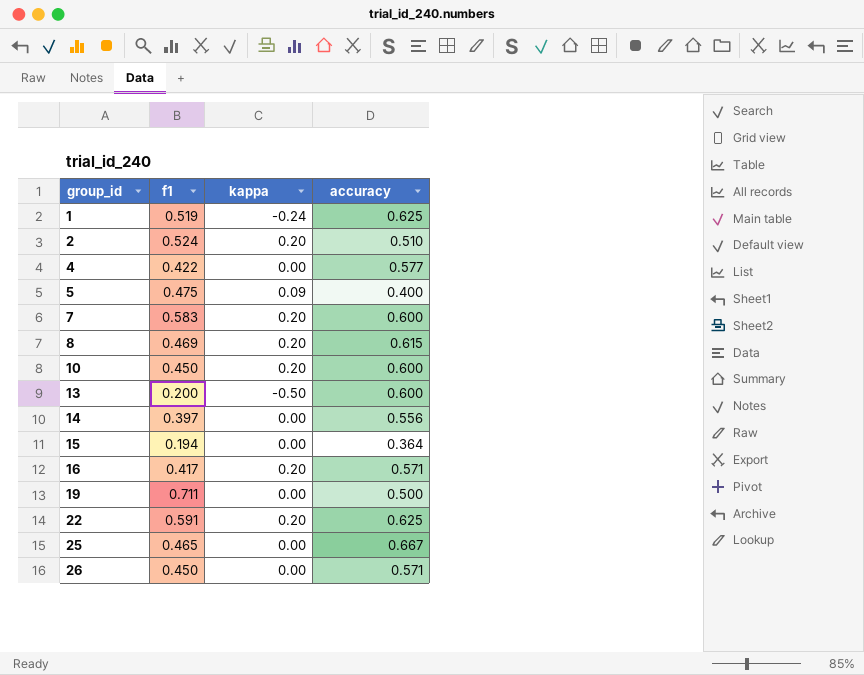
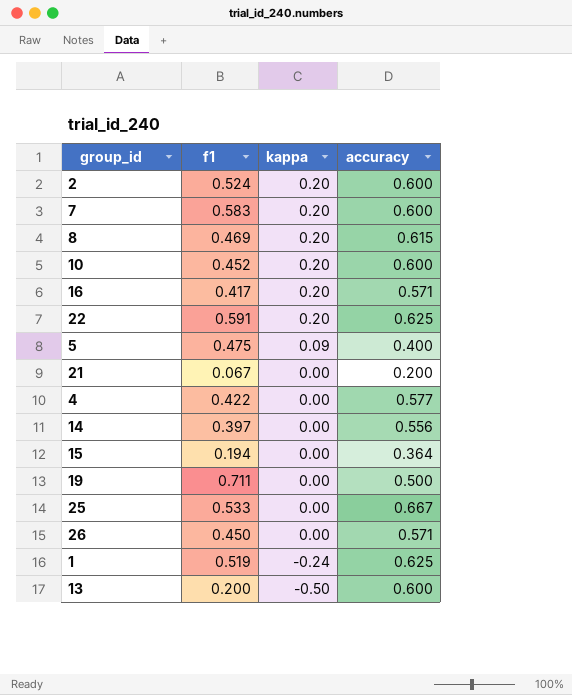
row order: group_id ascending -> kappa descending
2 | accuracy: 0.510 -> 0.600
10 | f1: 0.450 -> 0.452
row 21: none -> 0.067 | 0.00 | 0.200
25 | f1: 0.465 -> 0.533

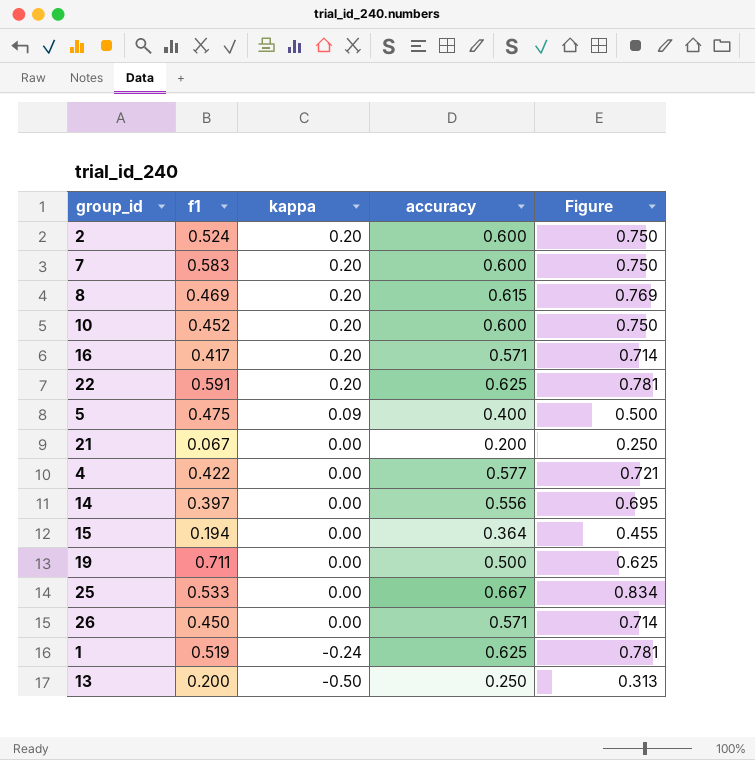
column Figure | formula: none -> [accuracy] * 1.25
13 | accuracy: 0.600 -> 0.250

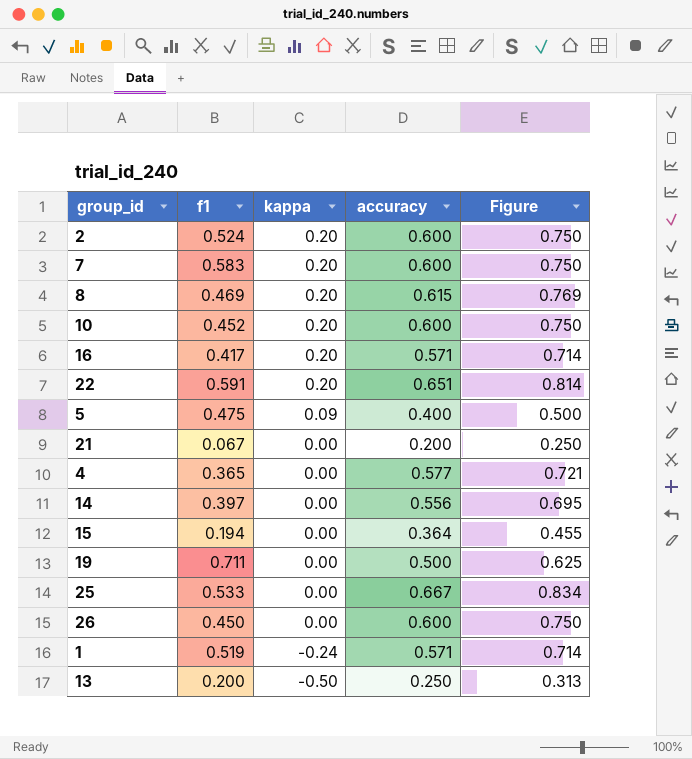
22 | accuracy: 0.625 -> 0.651
22 | Figure: 0.781 -> 0.814
4 | f1: 0.422 -> 0.365
26 | accuracy: 0.571 -> 0.600
26 | Figure: 0.714 -> 0.750
1 | accuracy: 0.625 -> 0.571
1 | Figure: 0.781 -> 0.714

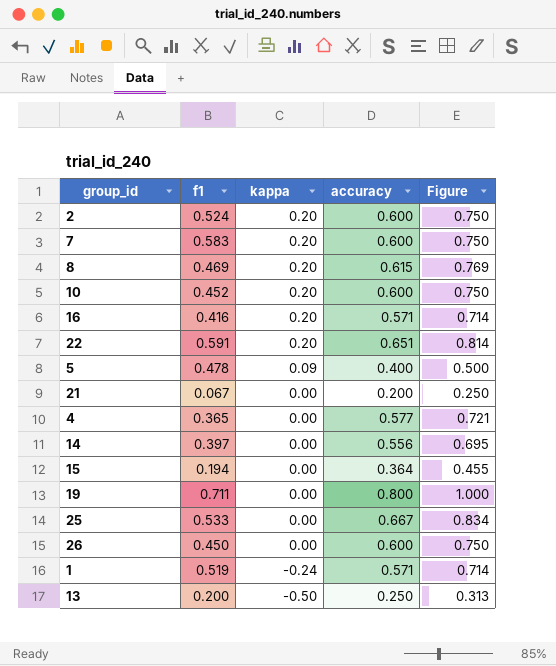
16 | f1: 0.417 -> 0.416
5 | f1: 0.475 -> 0.478
19 | accuracy: 0.500 -> 0.800
19 | Figure: 0.625 -> 1.000

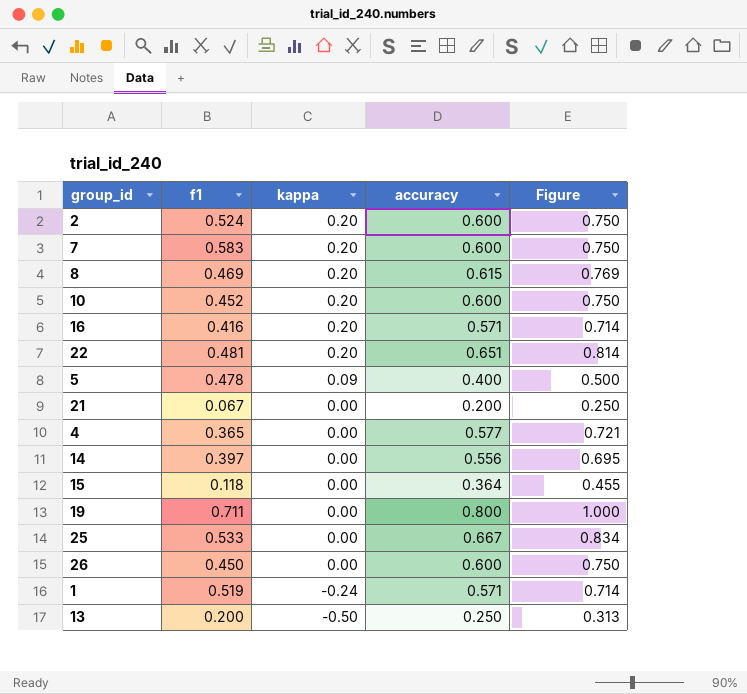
22 | f1: 0.591 -> 0.481
15 | f1: 0.194 -> 0.118

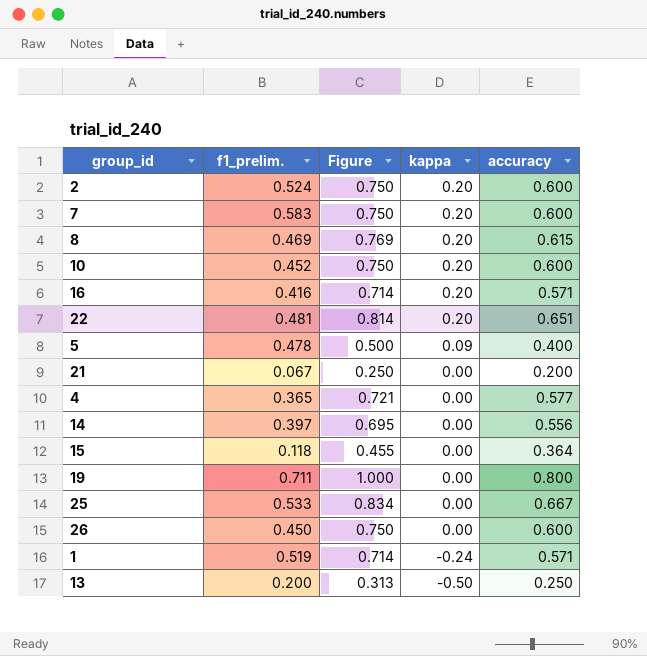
column name: f1 -> f1_prelim.
column Figure | position: 5 -> 3

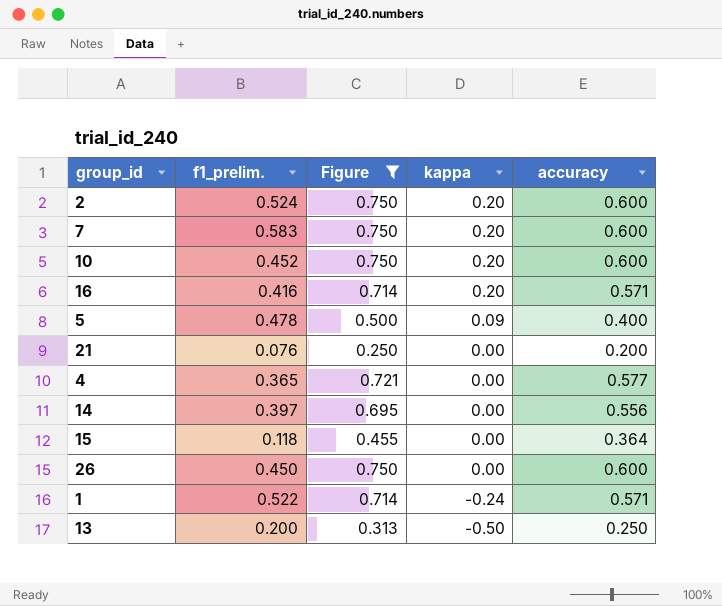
filter: none -> Figure <= 0.750
21 | f1_prelim.: 0.067 -> 0.076
1 | f1_prelim.: 0.519 -> 0.522

